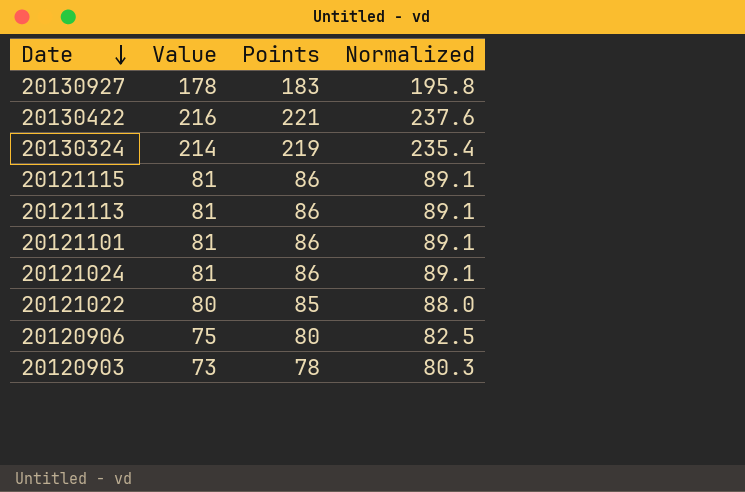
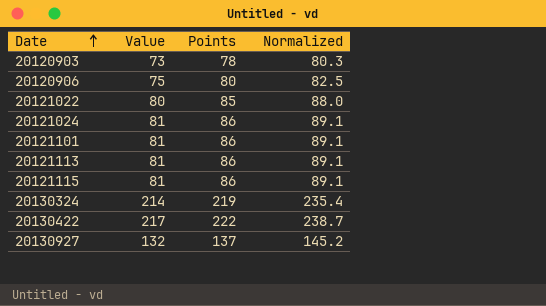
row order: Date descending -> Date ascending
20130422 | Value: 216 -> 217
20130422 | Points: 221 -> 222
20130422 | Normalized: 237.6 -> 238.7
20130927 | Value: 178 -> 132
20130927 | Points: 183 -> 137
20130927 | Normalized: 195.8 -> 145.2

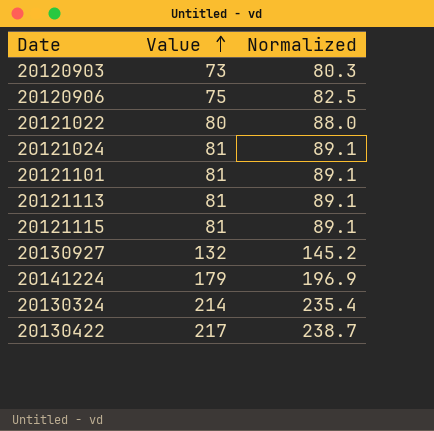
row order: Date ascending -> Value ascending
column Points | formula: [Value] + 5 -> none
row 20141224: none -> 179 | 196.9

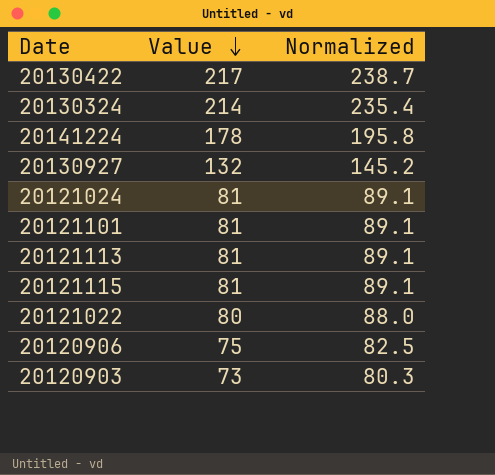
row order: Value ascending -> Value descending
20141224 | Value: 179 -> 178
20141224 | Normalized: 196.9 -> 195.8

